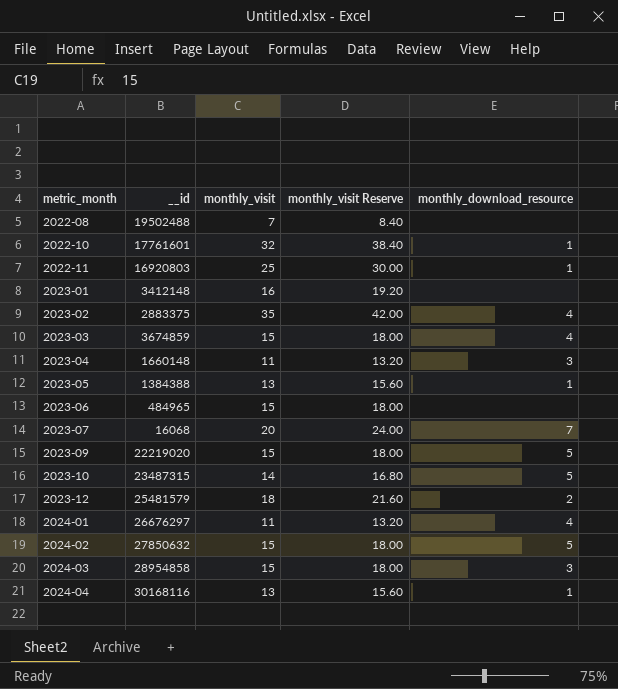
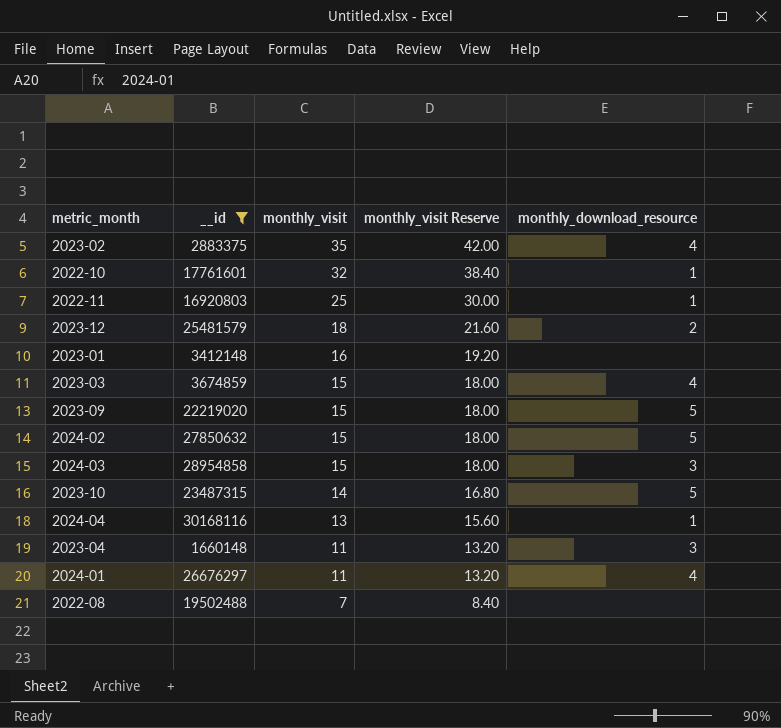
filter: none -> __id >= 1660148
row order: metric_month ascending -> monthly_visit descending

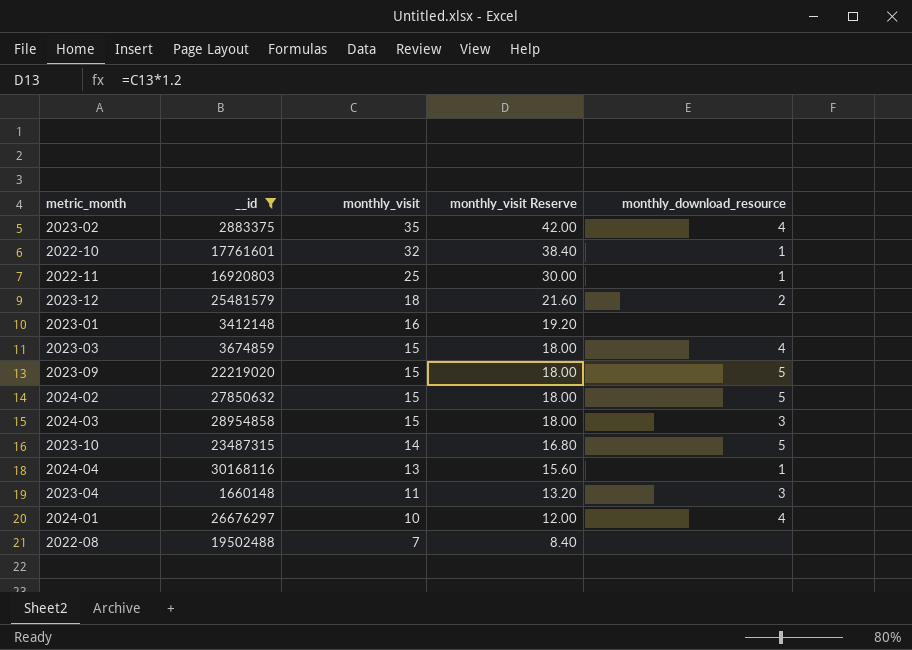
2024-01 | monthly_visit: 11 -> 10
2024-01 | monthly_visit Reserve: 13.20 -> 12.00

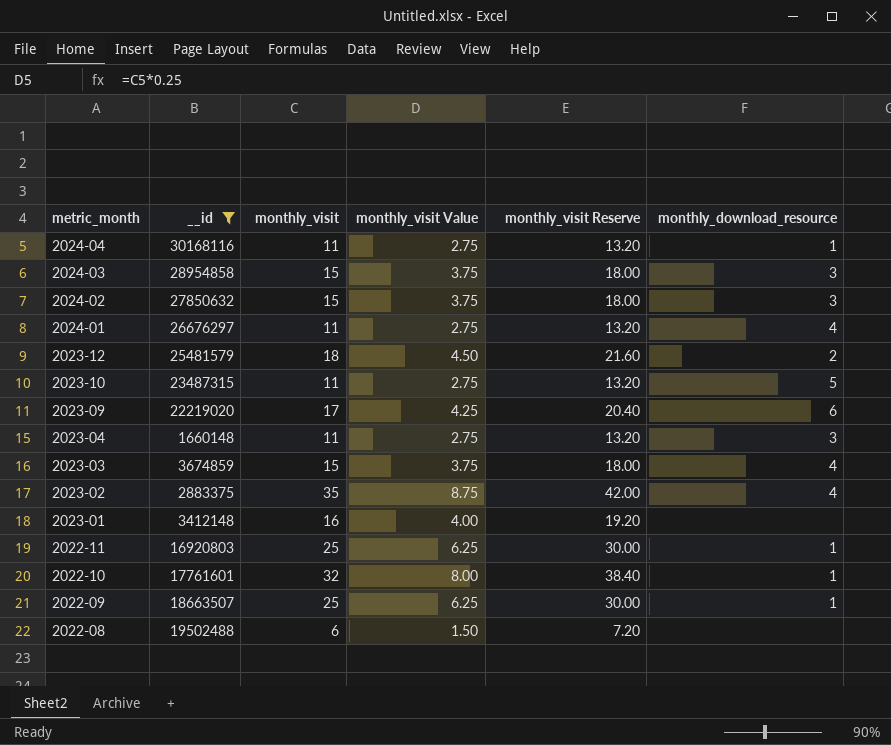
row order: monthly_visit descending -> metric_month descending
column monthly_visit Value | formula: none -> [monthly_visit] * 0.25
2024-04 | monthly_visit: 13 -> 11
2024-04 | monthly_visit Reserve: 15.60 -> 13.20
2024-02 | monthly_download_resource: 5 -> 3
2024-01 | monthly_visit: 10 -> 11
2024-01 | monthly_visit Reserve: 12.00 -> 13.20
2023-10 | monthly_visit: 14 -> 11
2023-10 | monthly_visit Reserve: 16.80 -> 13.20
2023-09 | monthly_visit: 15 -> 17
2023-09 | monthly_visit Reserve: 18.00 -> 20.40
2023-09 | monthly_download_resource: 5 -> 6
row 2022-09: none -> 18663507 | 25 | 6.25 | 30.00 | 1
2022-08 | monthly_visit: 7 -> 6
2022-08 | monthly_visit Reserve: 8.40 -> 7.20

